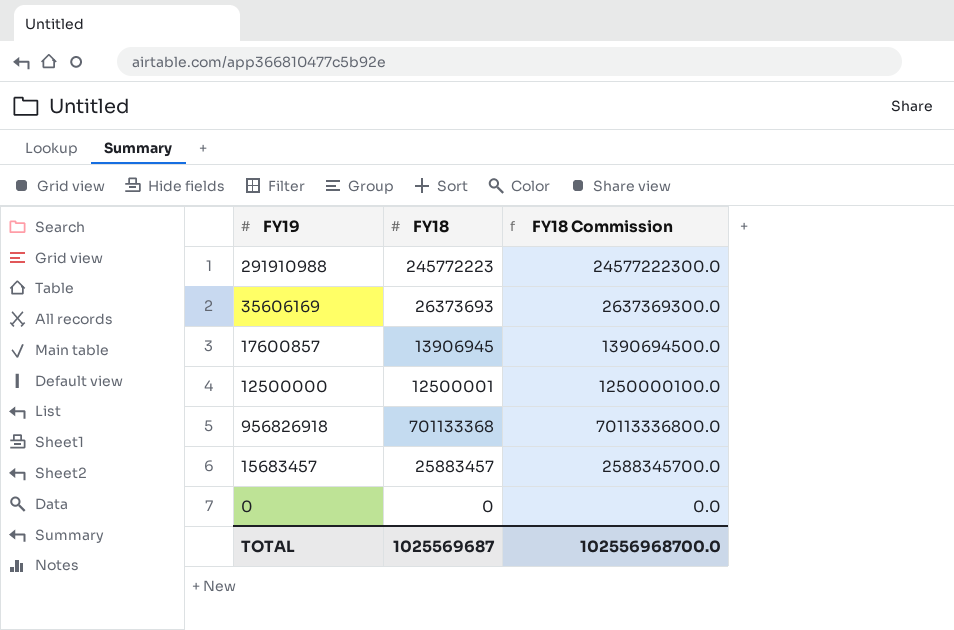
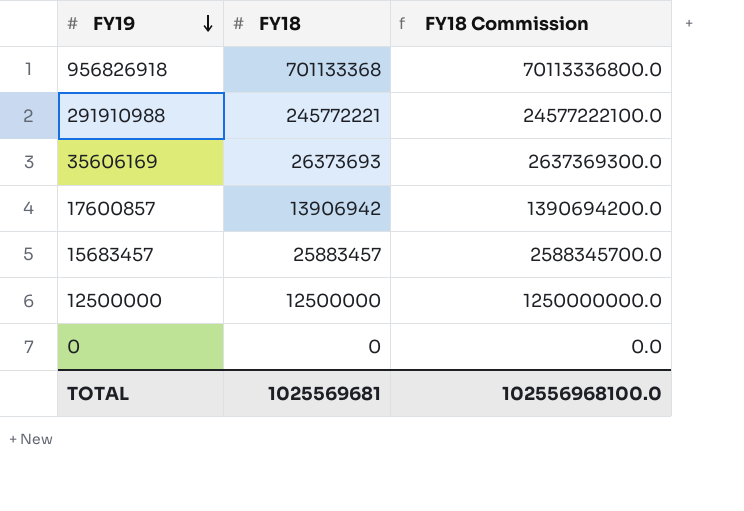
row order: none -> FY19 descending
291910988 | FY18: 245772223 -> 245772221
291910988 | FY18 Commission: 24577222300.0 -> 24577222100.0
17600857 | FY18: 13906945 -> 13906942
17600857 | FY18 Commission: 1390694500.0 -> 1390694200.0
12500000 | FY18: 12500001 -> 12500000
12500000 | FY18 Commission: 1250000100.0 -> 1250000000.0
TOTAL | FY18: 1025569687 -> 1025569681
TOTAL | FY18 Commission: 102556968700.0 -> 102556968100.0

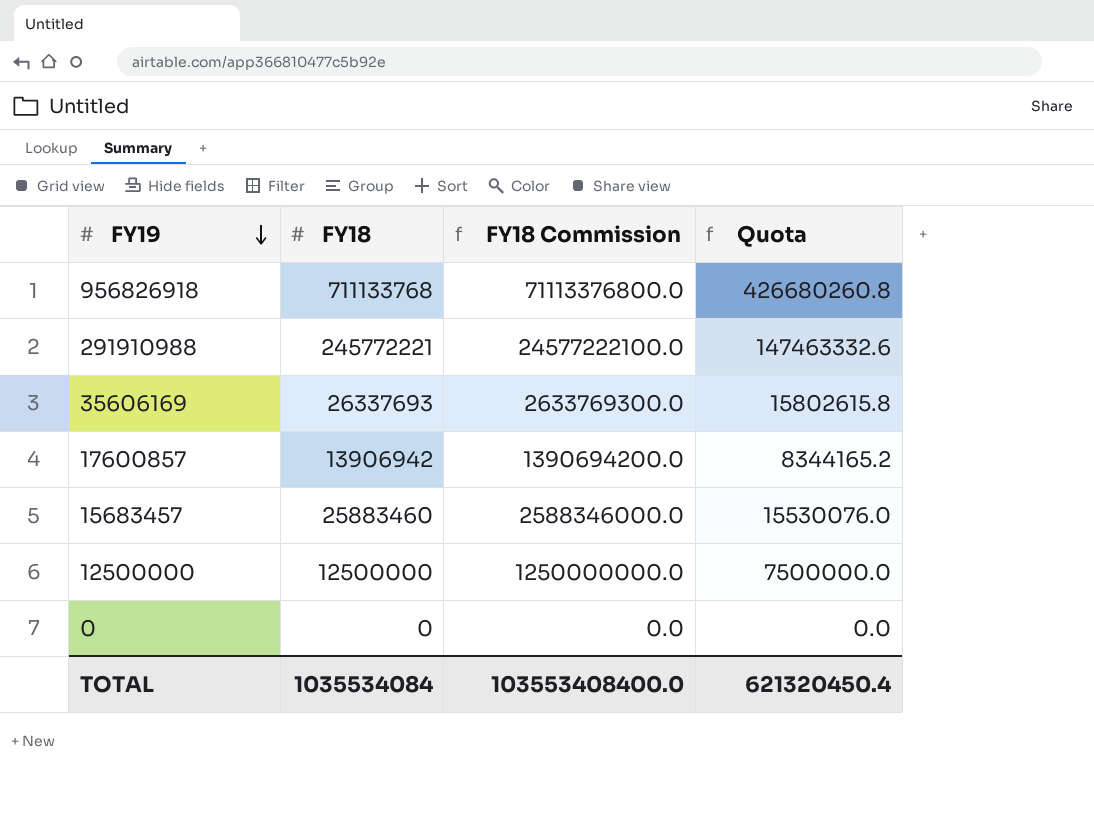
column Quota | formula: none -> [FY18] * 0.6
956826918 | FY18: 701133368 -> 711133768
956826918 | FY18 Commission: 70113336800.0 -> 71113376800.0
35606169 | FY18: 26373693 -> 26337693
35606169 | FY18 Commission: 2637369300.0 -> 2633769300.0
15683457 | FY18: 25883457 -> 25883460
15683457 | FY18 Commission: 2588345700.0 -> 2588346000.0
TOTAL | FY18: 1025569681 -> 1035534084
TOTAL | FY18 Commission: 102556968100.0 -> 103553408400.0

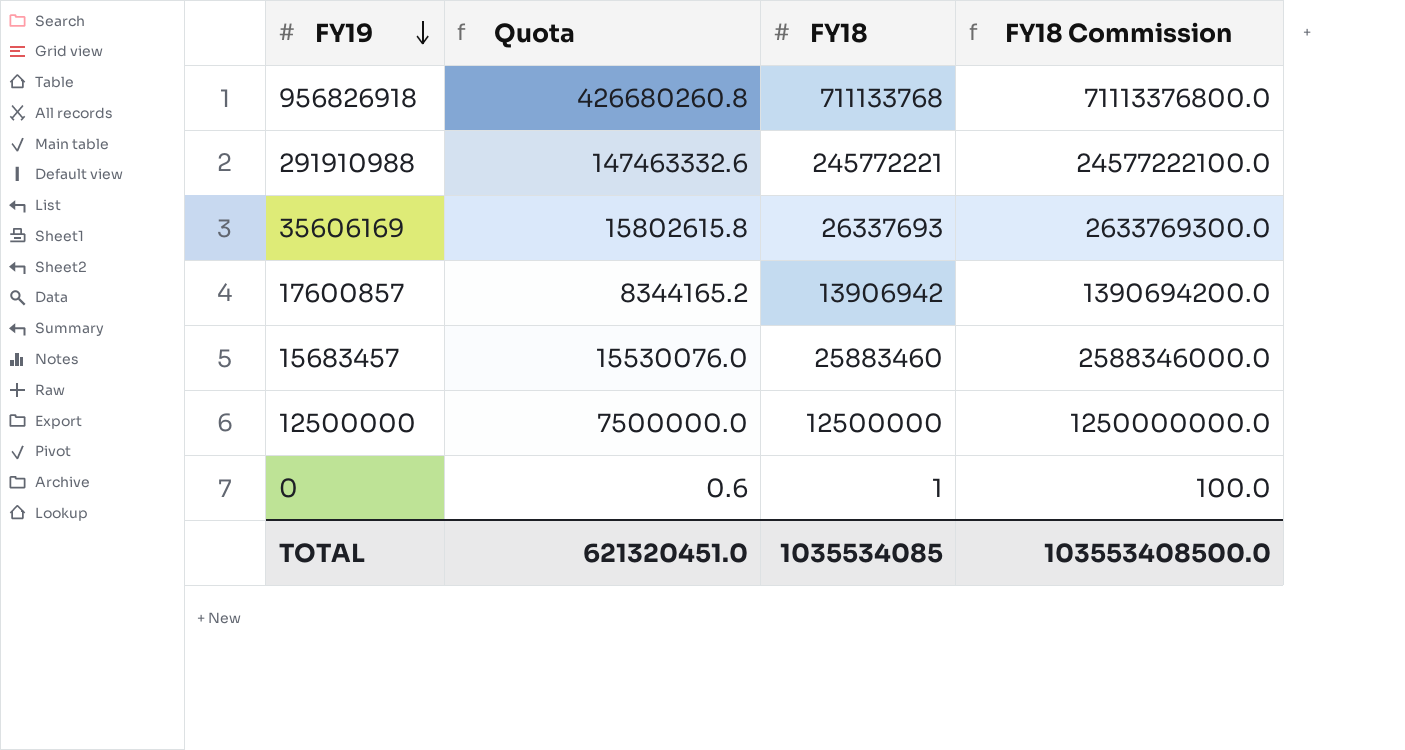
column Quota | position: 4 -> 2
0 | Quota: 0.0 -> 0.6
0 | FY18: 0 -> 1
0 | FY18 Commission: 0.0 -> 100.0
TOTAL | Quota: 621320450.4 -> 621320451.0
TOTAL | FY18: 1035534084 -> 1035534085
TOTAL | FY18 Commission: 103553408400.0 -> 103553408500.0

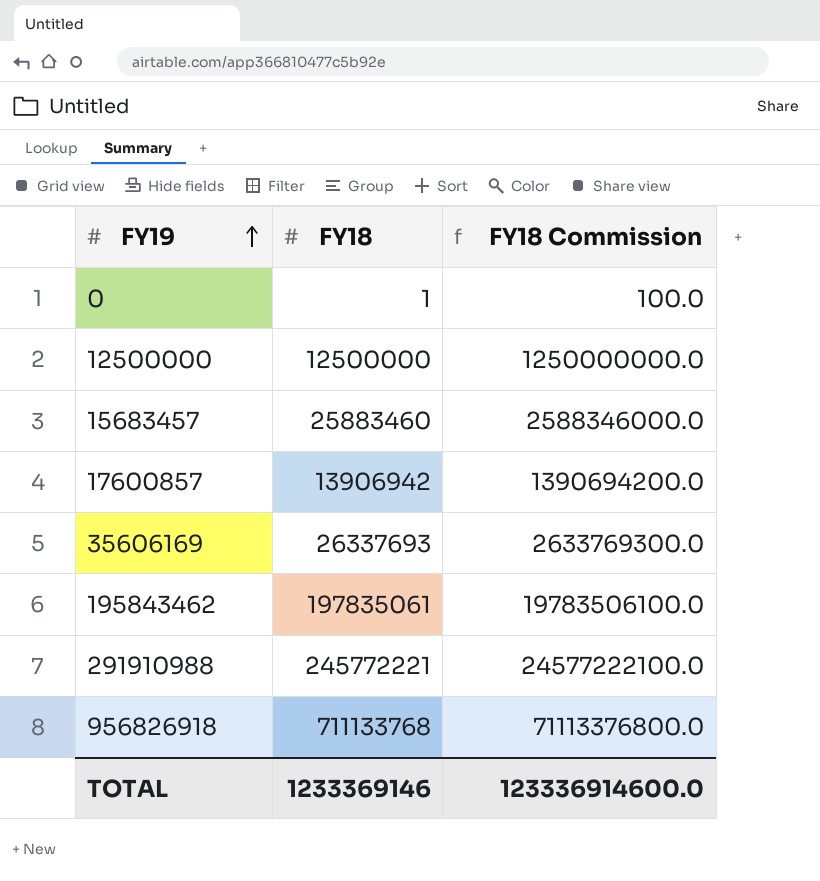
row order: FY19 descending -> FY19 ascending
column Quota | formula: [FY18] * 0.6 -> none
row 195843462: none -> 197835061 | 19783506100.0
TOTAL | FY18: 1035534085 -> 1233369146
TOTAL | FY18 Commission: 103553408500.0 -> 123336914600.0

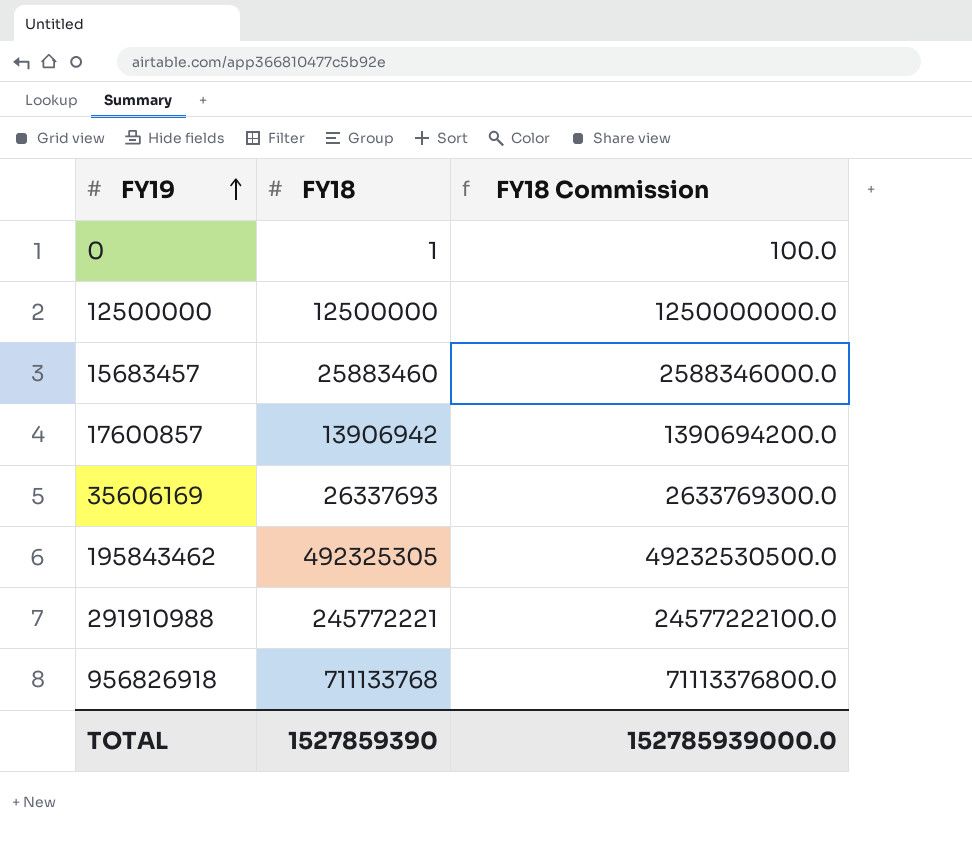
195843462 | FY18: 197835061 -> 492325305
195843462 | FY18 Commission: 19783506100.0 -> 49232530500.0
TOTAL | FY18: 1233369146 -> 1527859390
TOTAL | FY18 Commission: 123336914600.0 -> 152785939000.0

